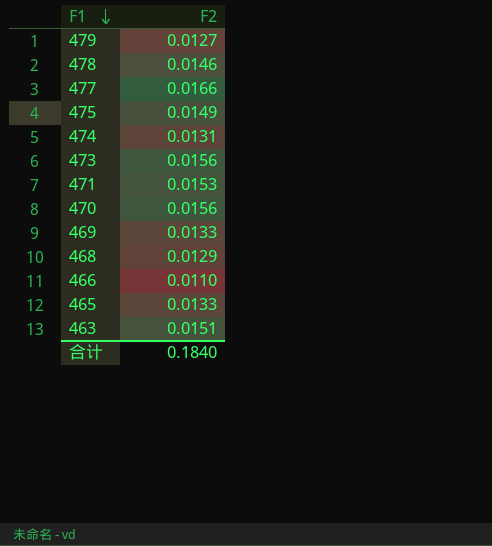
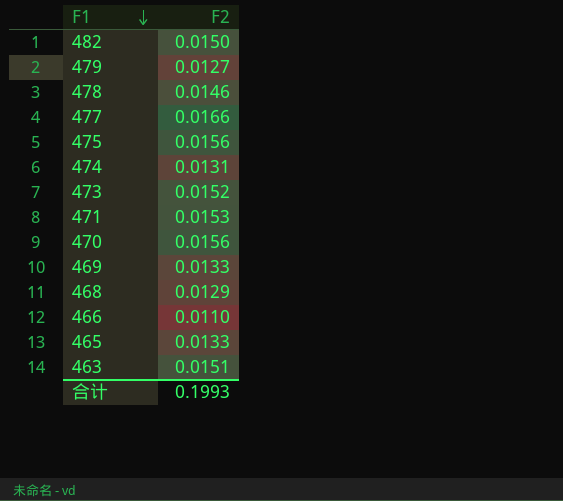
row 482: none -> 0.0150
475 | F2: 0.0149 -> 0.0156
473 | F2: 0.0156 -> 0.0152
合计 | F2: 0.1840 -> 0.1993

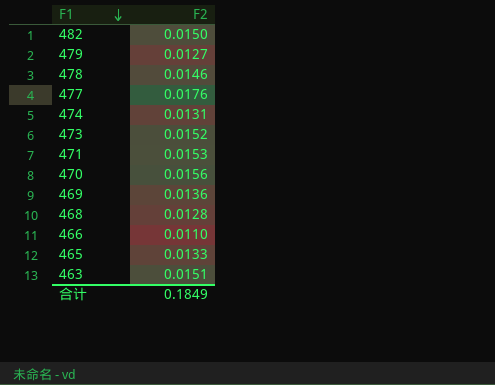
row 475: 0.0156 -> none
477 | F2: 0.0166 -> 0.0176
469 | F2: 0.0133 -> 0.0136
468 | F2: 0.0129 -> 0.0128
合计 | F2: 0.1993 -> 0.1849

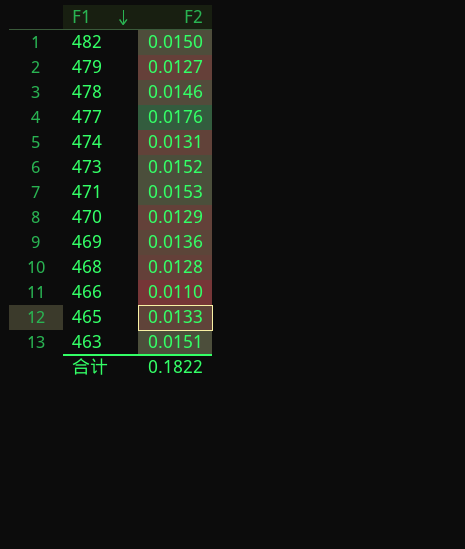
470 | F2: 0.0156 -> 0.0129
合计 | F2: 0.1849 -> 0.1822

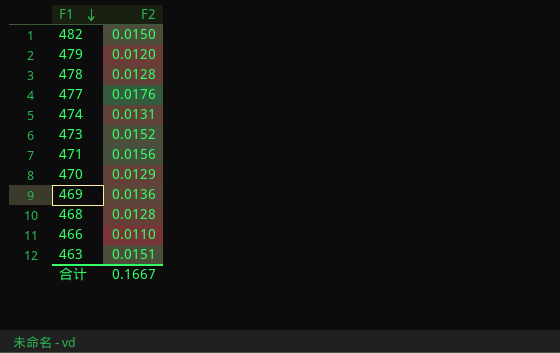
row 465: 0.0133 -> none
479 | F2: 0.0127 -> 0.0120
478 | F2: 0.0146 -> 0.0128
471 | F2: 0.0153 -> 0.0156
合计 | F2: 0.1822 -> 0.1667

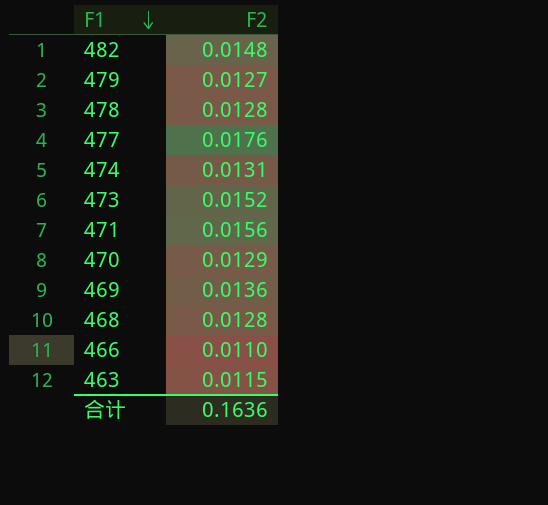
482 | F2: 0.0150 -> 0.0148
479 | F2: 0.0120 -> 0.0127
463 | F2: 0.0151 -> 0.0115
合计 | F2: 0.1667 -> 0.1636

